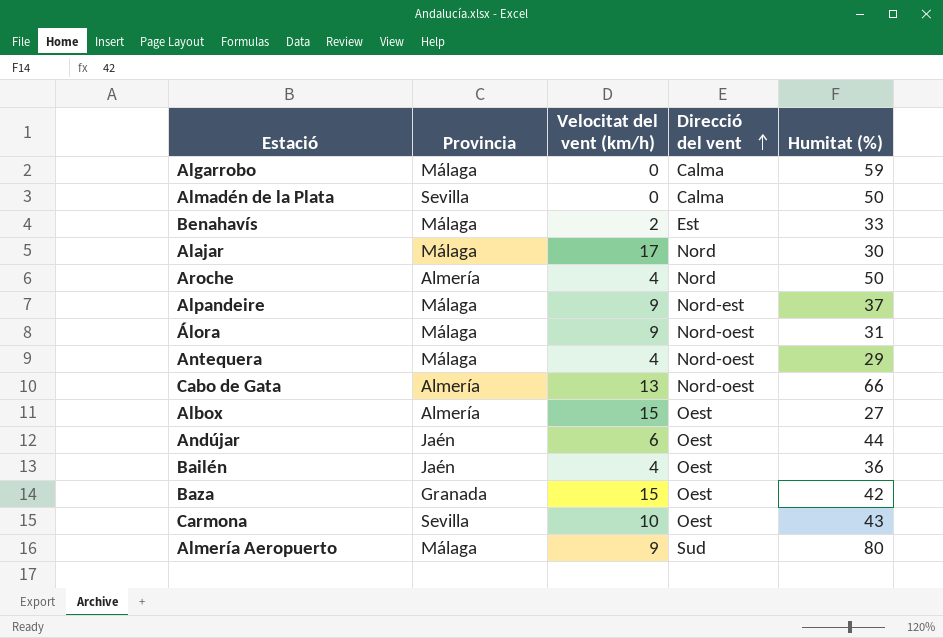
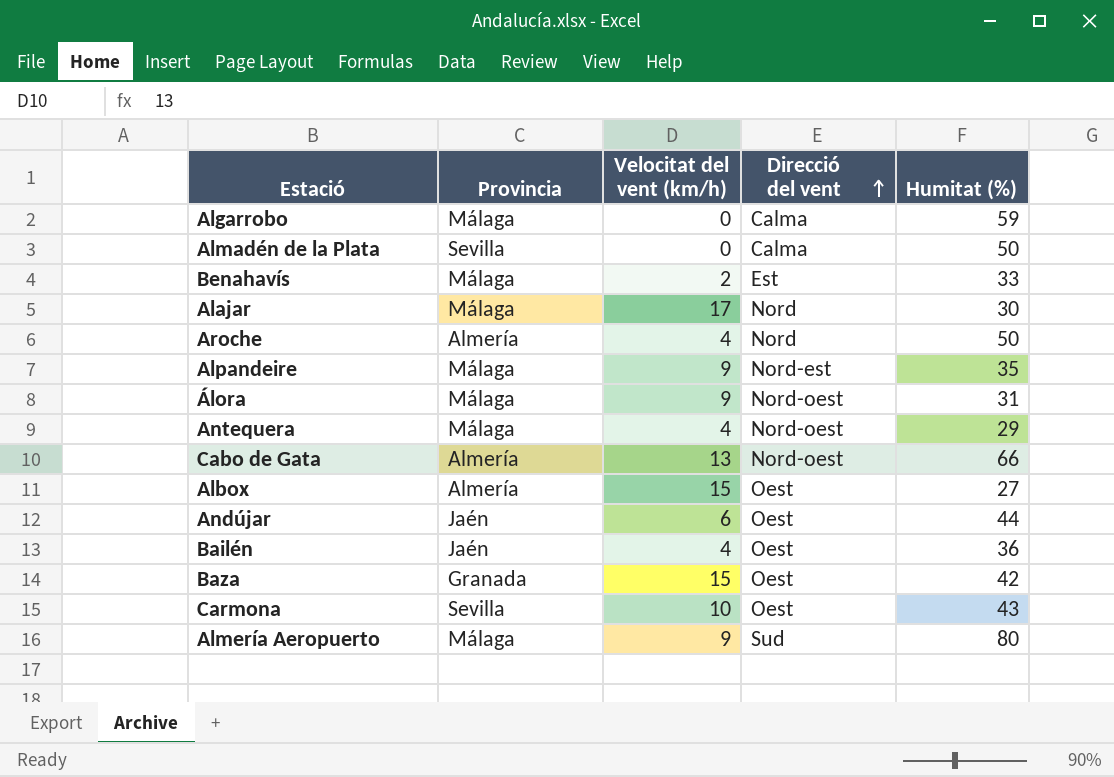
Alpandeire | Humitat (%): 37 -> 35

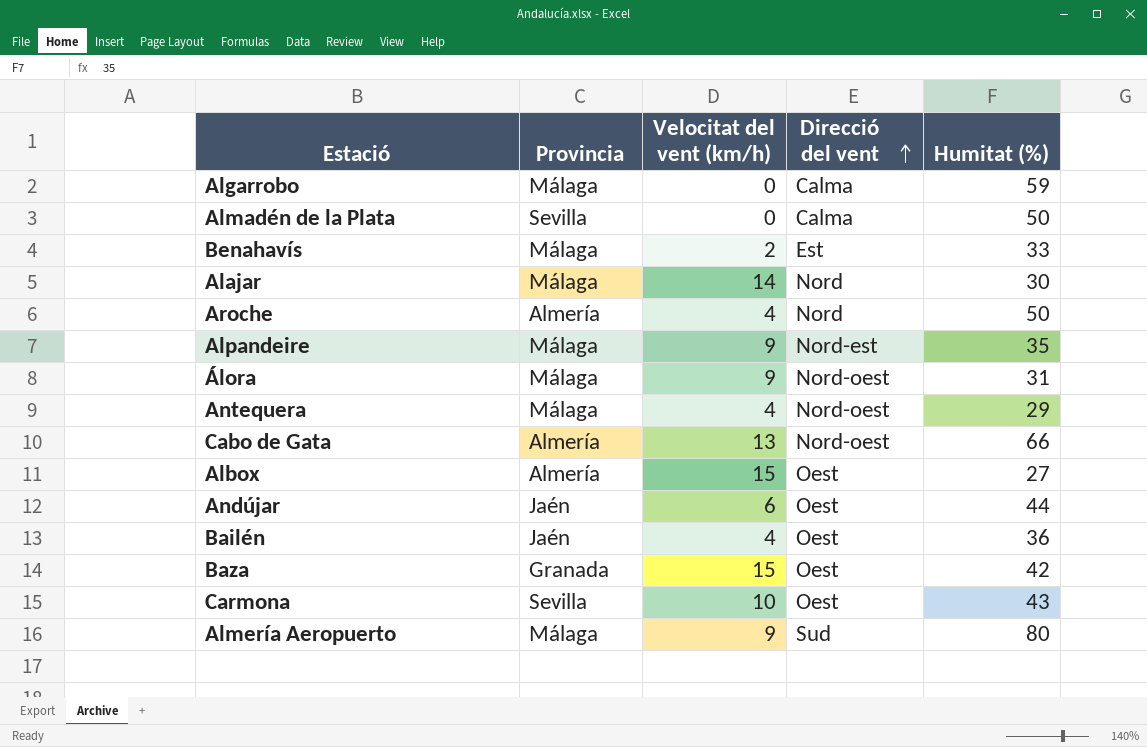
Alajar | Velocitat del vent (km/h): 17 -> 14

